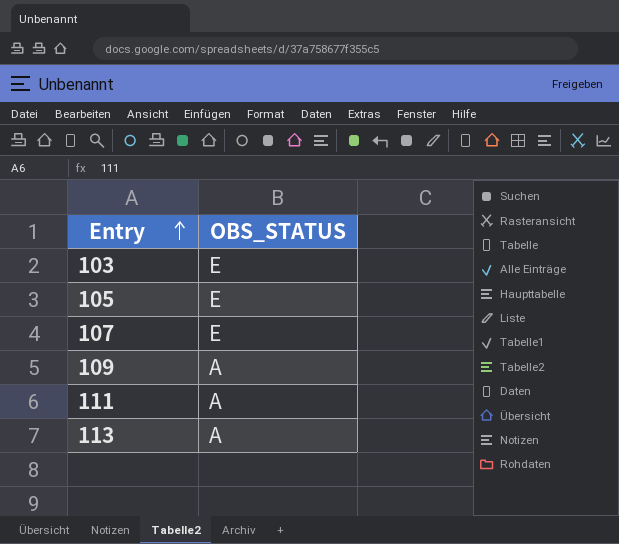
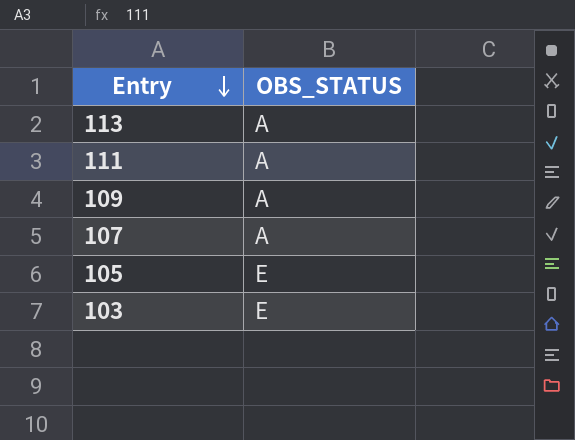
row order: Entry ascending -> Entry descending
107 | OBS_STATUS: E -> A

